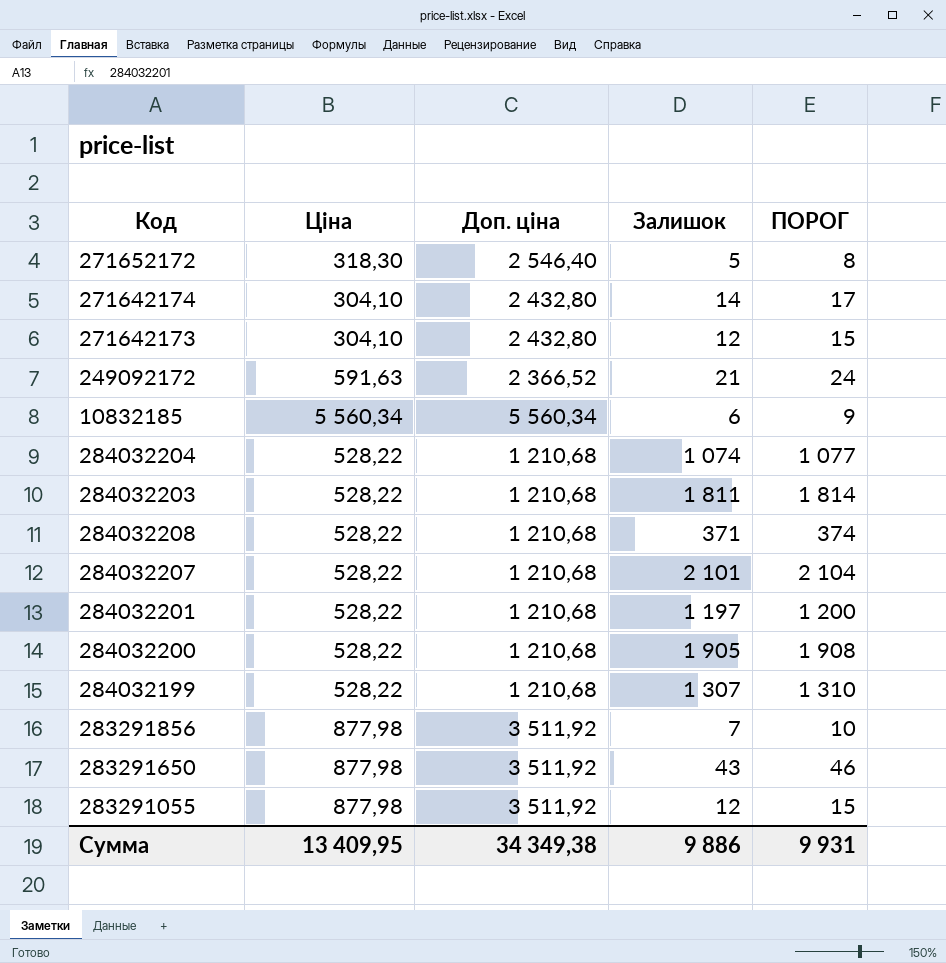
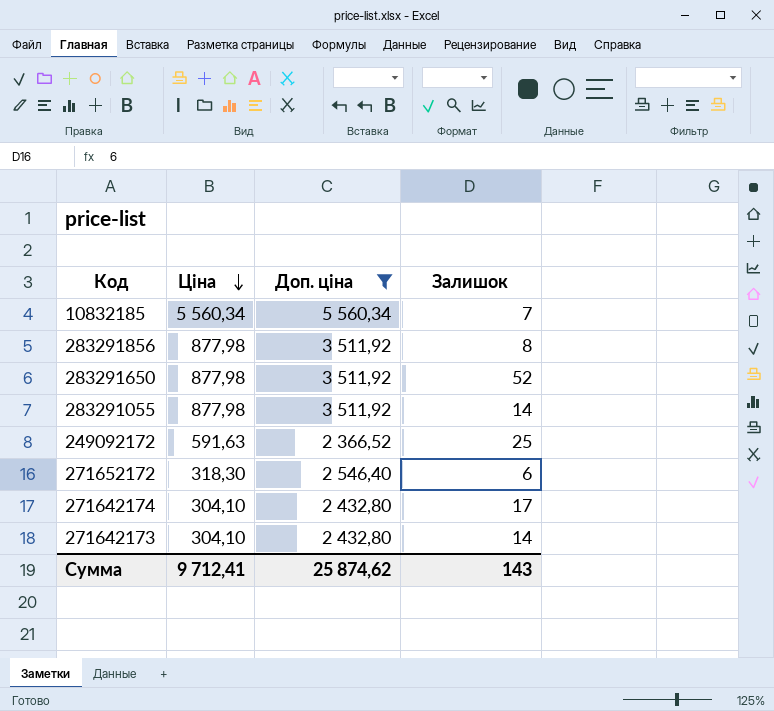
filter: none -> Доп. ціна != 1 210,68
row order: none -> Ціна descending
column ПОРОГ | formula: [Залишок] + 3 -> none
10832185 | Залишок: 6 -> 7
283291856 | Залишок: 7 -> 8
283291650 | Залишок: 43 -> 52
283291055 | Залишок: 12 -> 14
249092172 | Залишок: 21 -> 25
271652172 | Залишок: 5 -> 6
271642174 | Залишок: 14 -> 17
271642173 | Залишок: 12 -> 14
Сумма | Ціна: 13 409,95 -> 9 712,41
Сумма | Доп. ціна: 34 349,38 -> 25 874,62
Сумма | Залишок: 9 886 -> 143

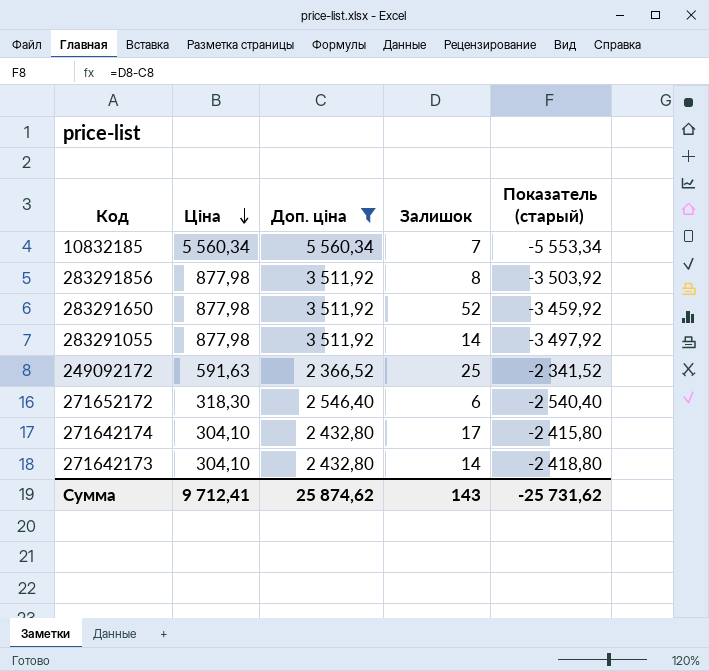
column Показатель (старый) | formula: none -> [Залишок] - [Доп. ціна]

